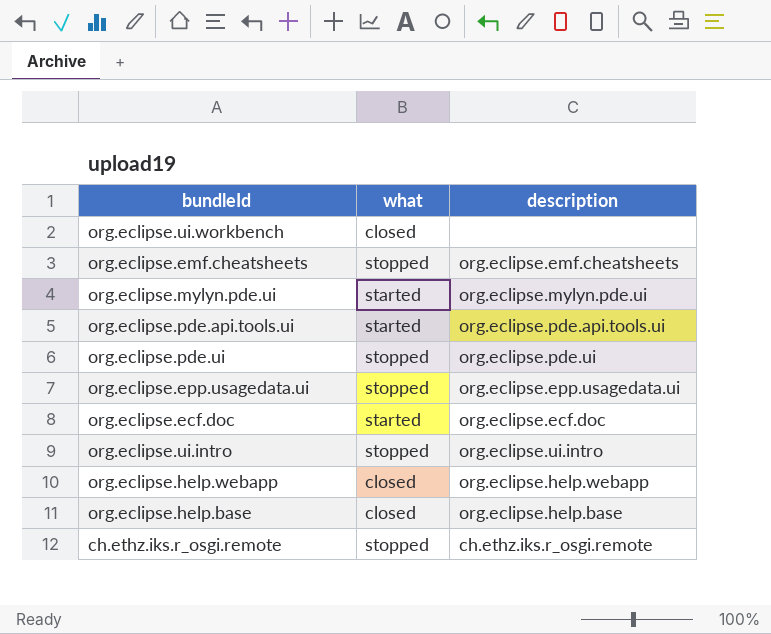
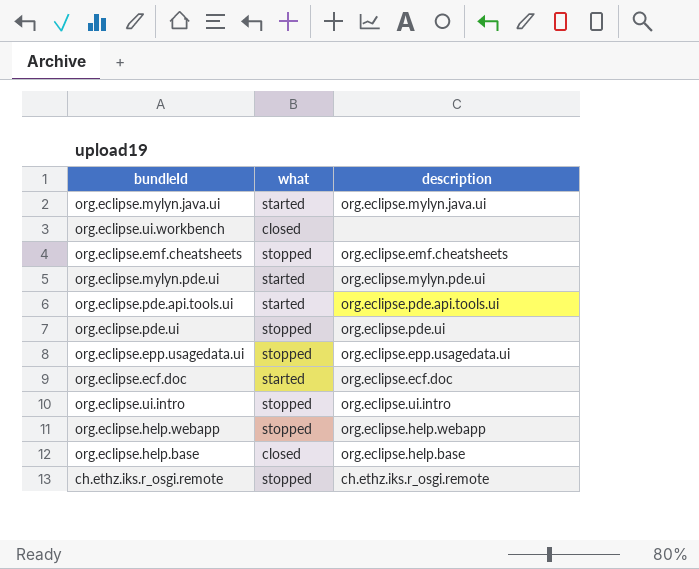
row org.eclipse.mylyn.java.ui: none -> started | org.eclipse.mylyn.java.ui
org.eclipse.help.webapp | what: closed -> stopped

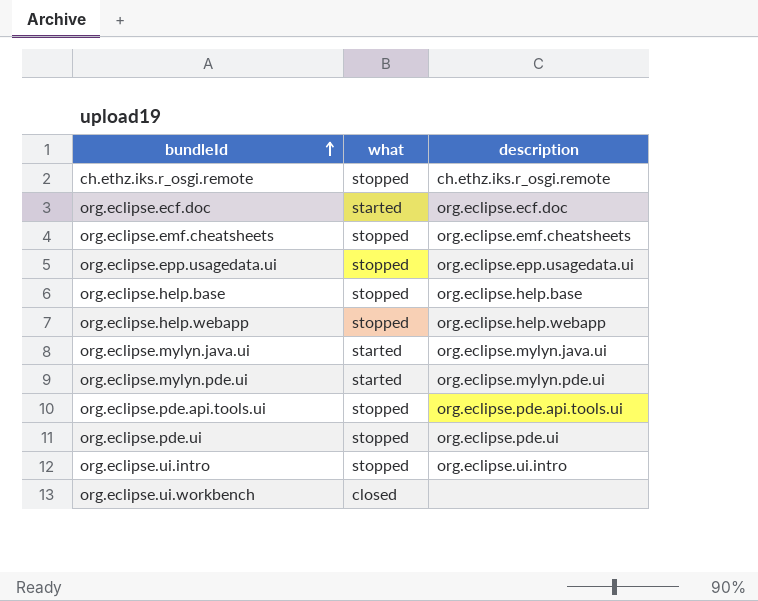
row order: none -> bundleId ascending
org.eclipse.help.base | what: closed -> stopped
org.eclipse.pde.api.tools.ui | what: started -> stopped

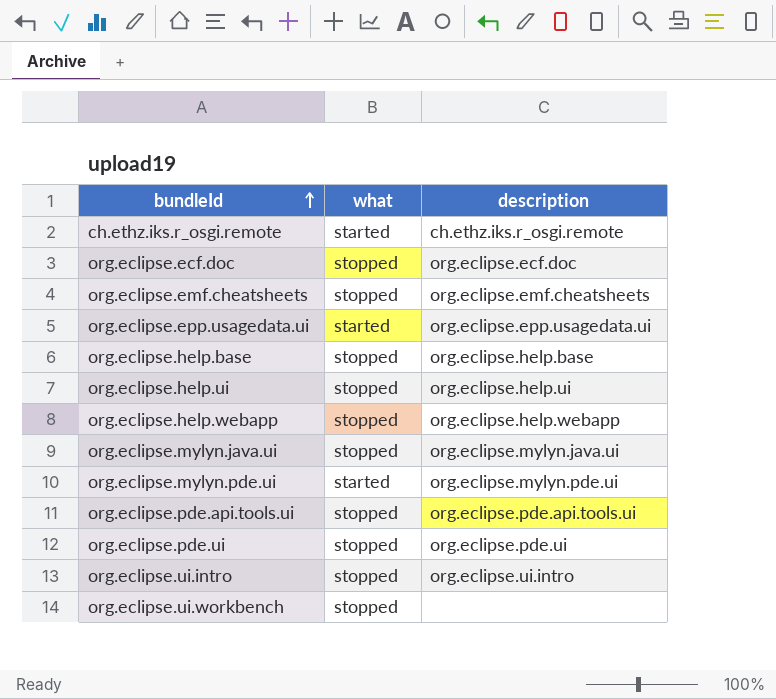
ch.ethz.iks.r_osgi.remote | what: stopped -> started
org.eclipse.ecf.doc | what: started -> stopped
org.eclipse.epp.usagedata.ui | what: stopped -> started
row org.eclipse.help.ui: none -> stopped | org.eclipse.help.ui
org.eclipse.mylyn.java.ui | what: started -> stopped
org.eclipse.ui.workbench | what: closed -> stopped

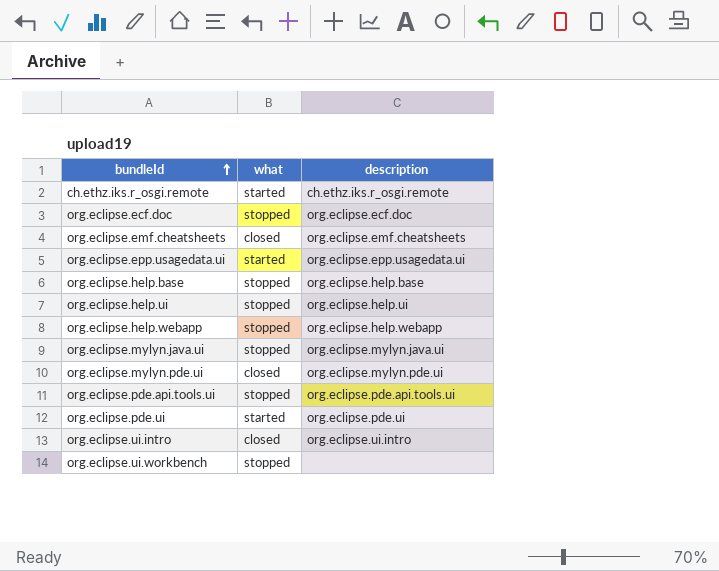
org.eclipse.emf.cheatsheets | what: stopped -> closed
org.eclipse.mylyn.pde.ui | what: started -> closed
org.eclipse.pde.ui | what: stopped -> started
org.eclipse.ui.intro | what: stopped -> closed

